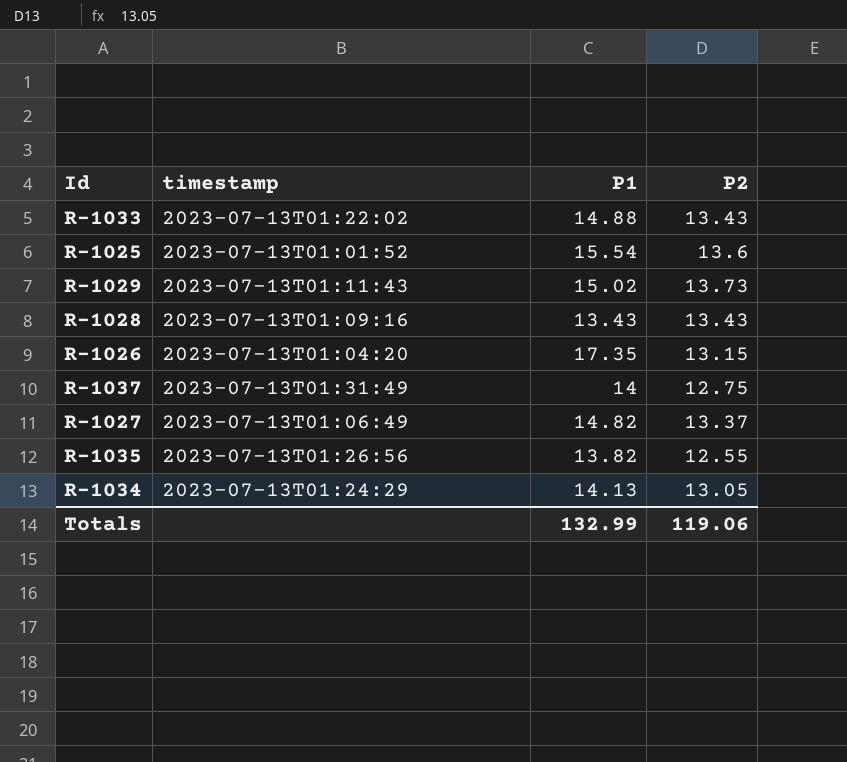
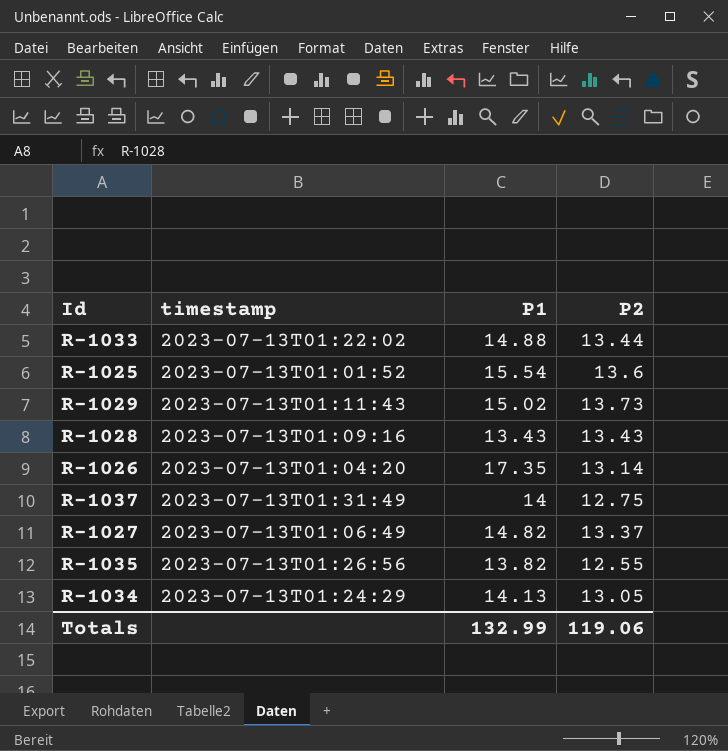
R-1033 | P2: 13.43 -> 13.44
R-1026 | P2: 13.15 -> 13.14

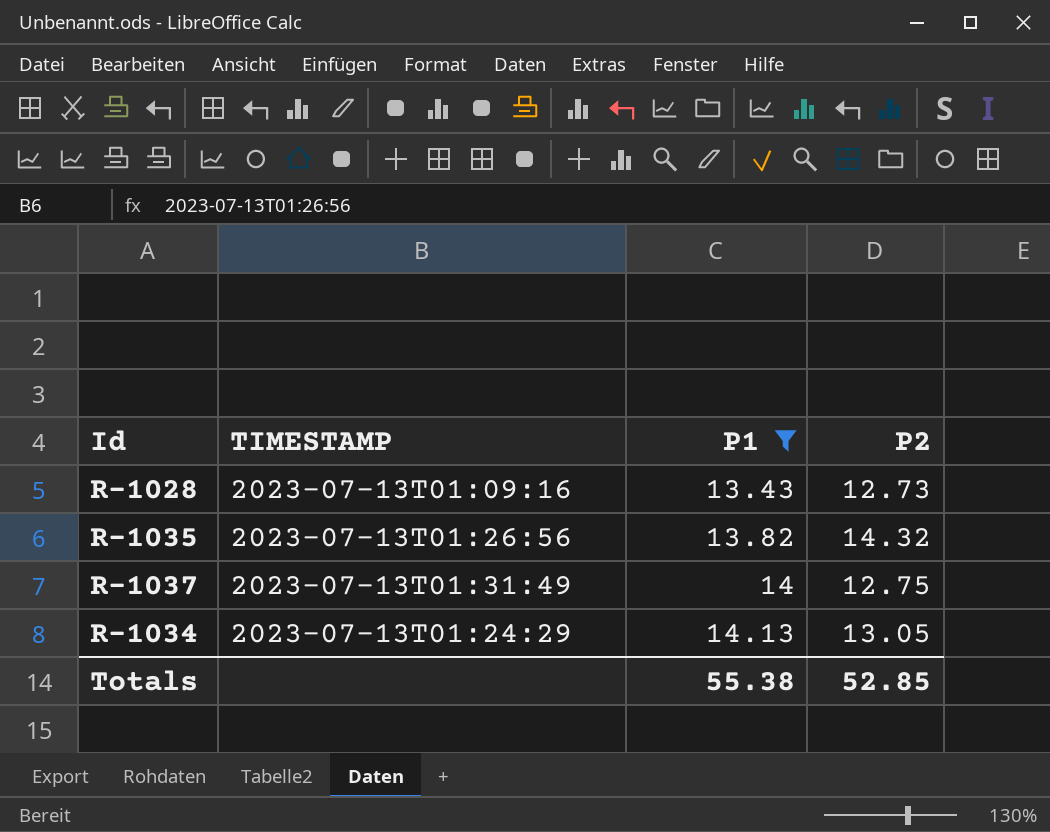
filter: none -> P1 <= 14.13
row order: none -> P1 ascending
column name: timestamp -> TIMESTAMP
R-1028 | P2: 13.43 -> 12.73
R-1035 | P2: 12.55 -> 14.32
Totals | P1: 132.99 -> 55.38
Totals | P2: 119.06 -> 52.85

